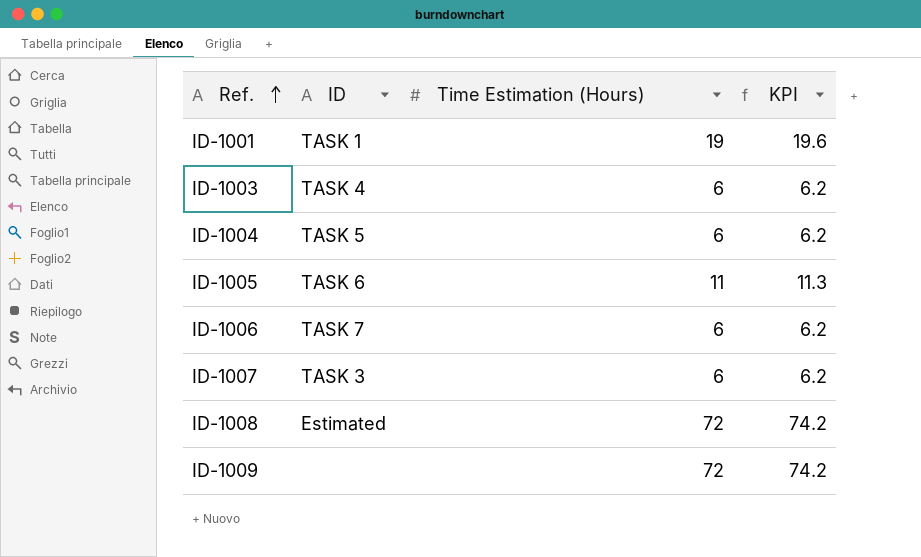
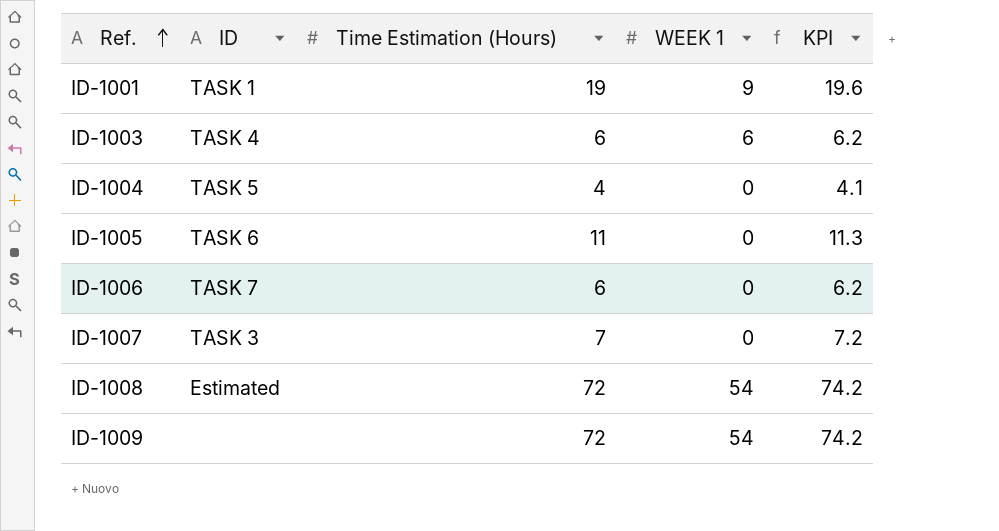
column WEEK 1 | position: none -> 4
ID-1004 | Time Estimation (Hours): 6 -> 4
ID-1004 | KPI: 6.2 -> 4.1
ID-1007 | Time Estimation (Hours): 6 -> 7
ID-1007 | KPI: 6.2 -> 7.2

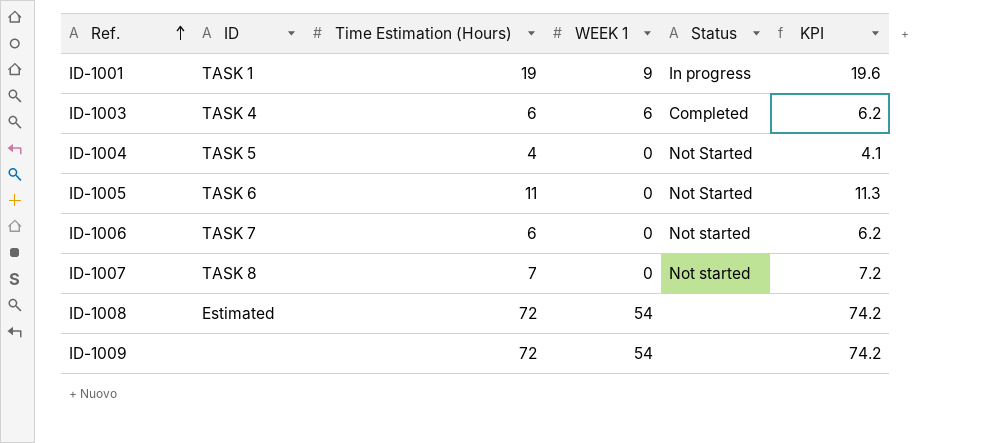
column Status | position: none -> 5
ID-1007 | ID: TASK 3 -> TASK 8

